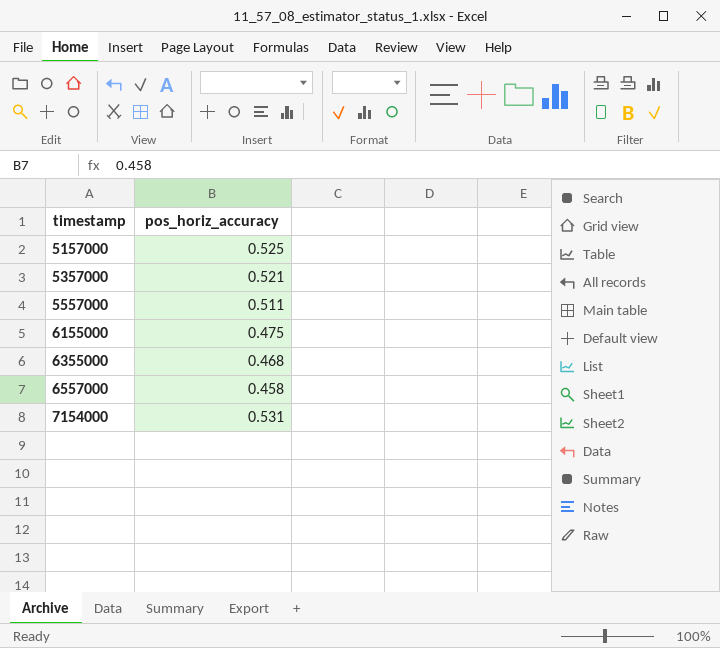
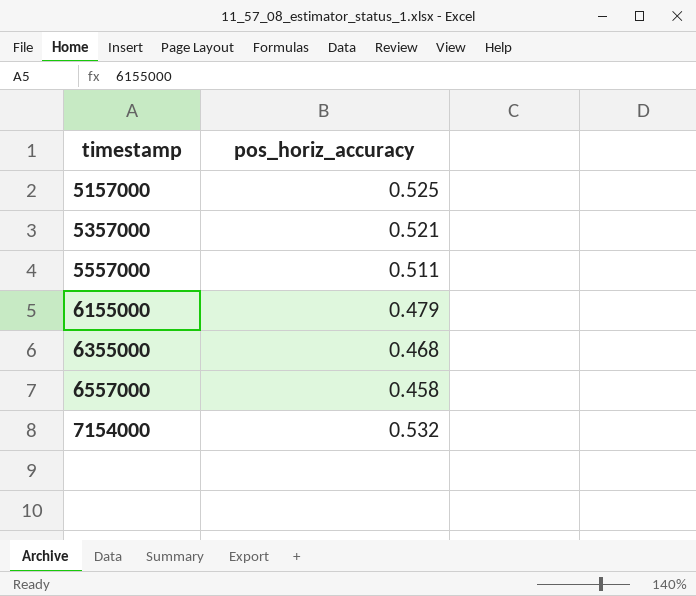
6155000 | pos_horiz_accuracy: 0.475 -> 0.479
7154000 | pos_horiz_accuracy: 0.531 -> 0.532

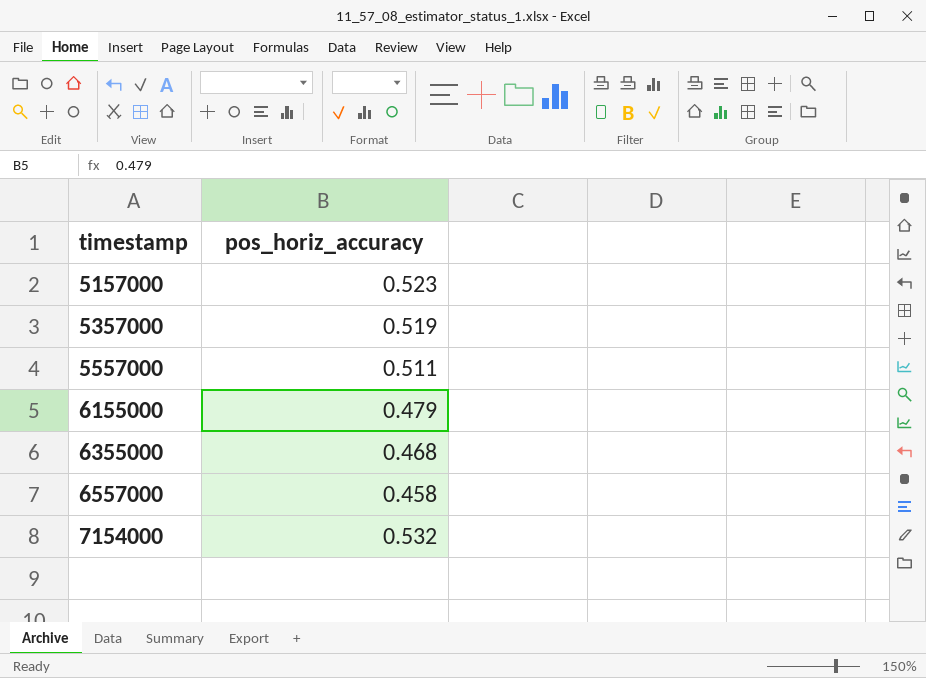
5157000 | pos_horiz_accuracy: 0.525 -> 0.523
5357000 | pos_horiz_accuracy: 0.521 -> 0.519

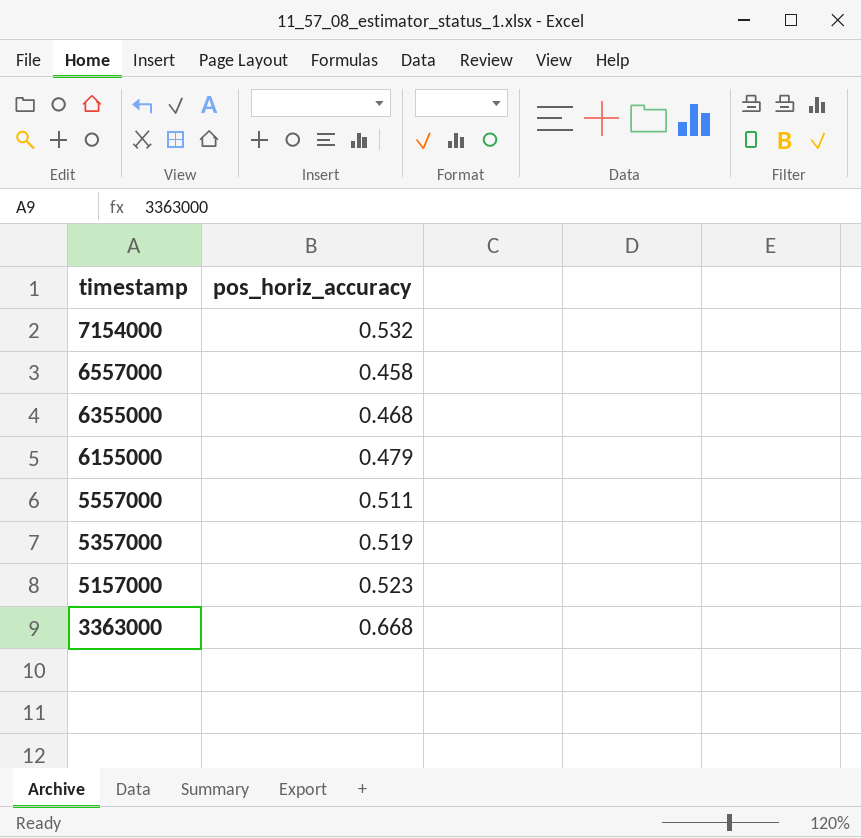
row order: timestamp ascending -> timestamp descending
row 3363000: none -> 0.668

